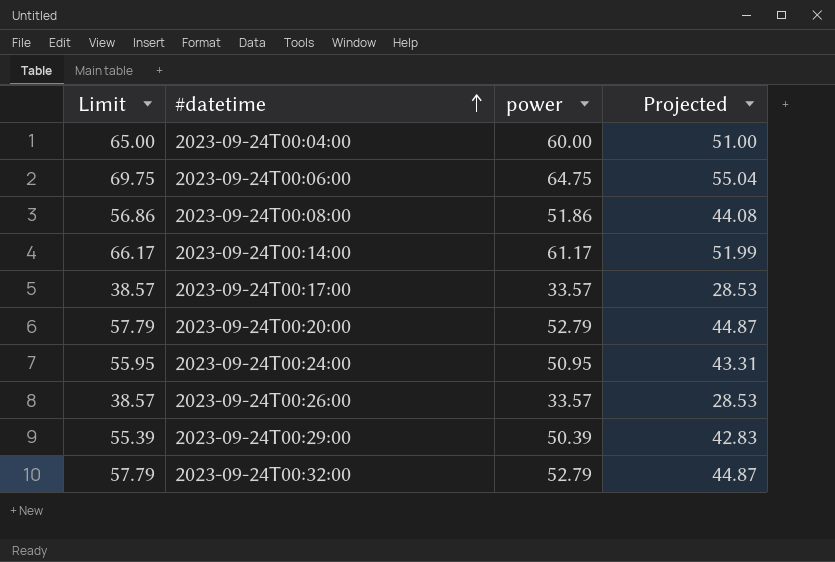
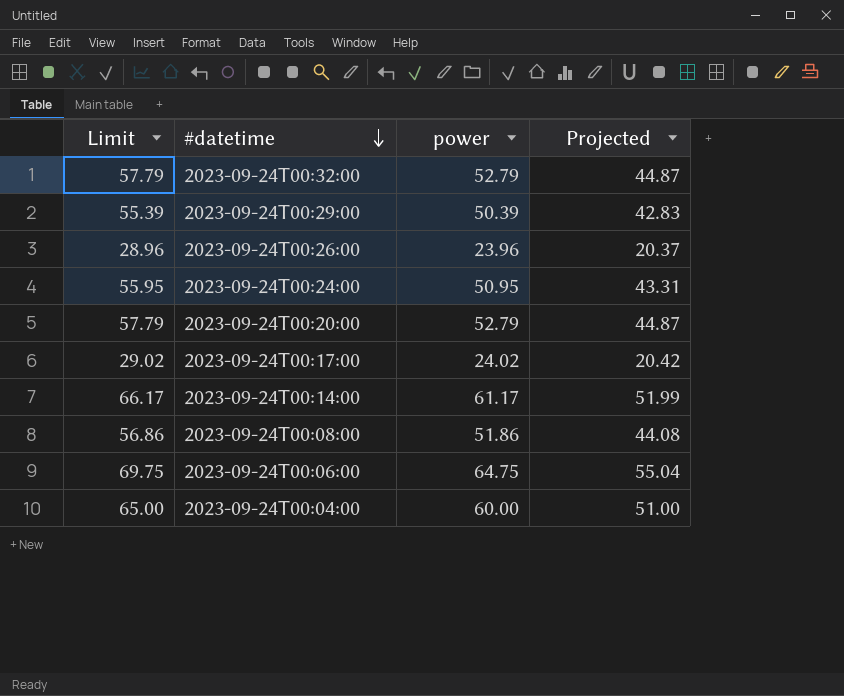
row order: #datetime ascending -> #datetime descending
2023-09-24T00:26:00 | Limit: 38.57 -> 28.96
2023-09-24T00:26:00 | power: 33.57 -> 23.96
2023-09-24T00:26:00 | Projected: 28.53 -> 20.37
2023-09-24T00:17:00 | Limit: 38.57 -> 29.02
2023-09-24T00:17:00 | power: 33.57 -> 24.02
2023-09-24T00:17:00 | Projected: 28.53 -> 20.42

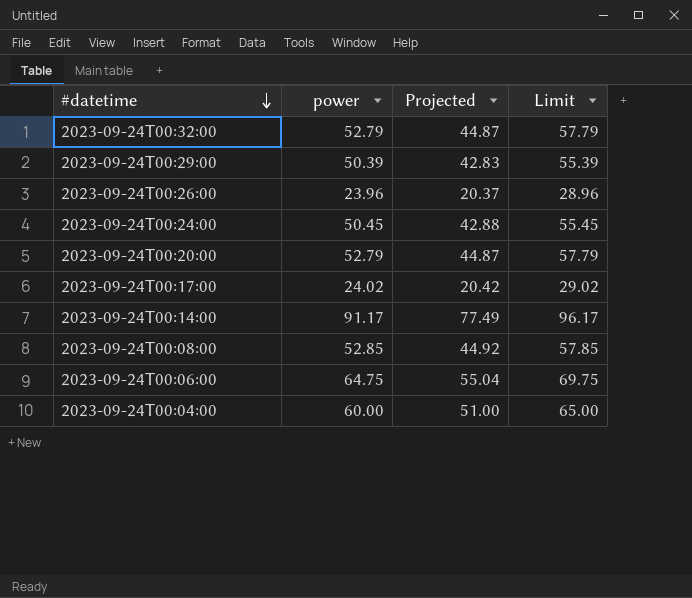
column Limit | position: 1 -> 4
2023-09-24T00:24:00 | power: 50.95 -> 50.45
2023-09-24T00:24:00 | Projected: 43.31 -> 42.88
2023-09-24T00:24:00 | Limit: 55.95 -> 55.45
2023-09-24T00:14:00 | power: 61.17 -> 91.17
2023-09-24T00:14:00 | Projected: 51.99 -> 77.49
2023-09-24T00:14:00 | Limit: 66.17 -> 96.17
2023-09-24T00:08:00 | power: 51.86 -> 52.85
2023-09-24T00:08:00 | Projected: 44.08 -> 44.92
2023-09-24T00:08:00 | Limit: 56.86 -> 57.85

